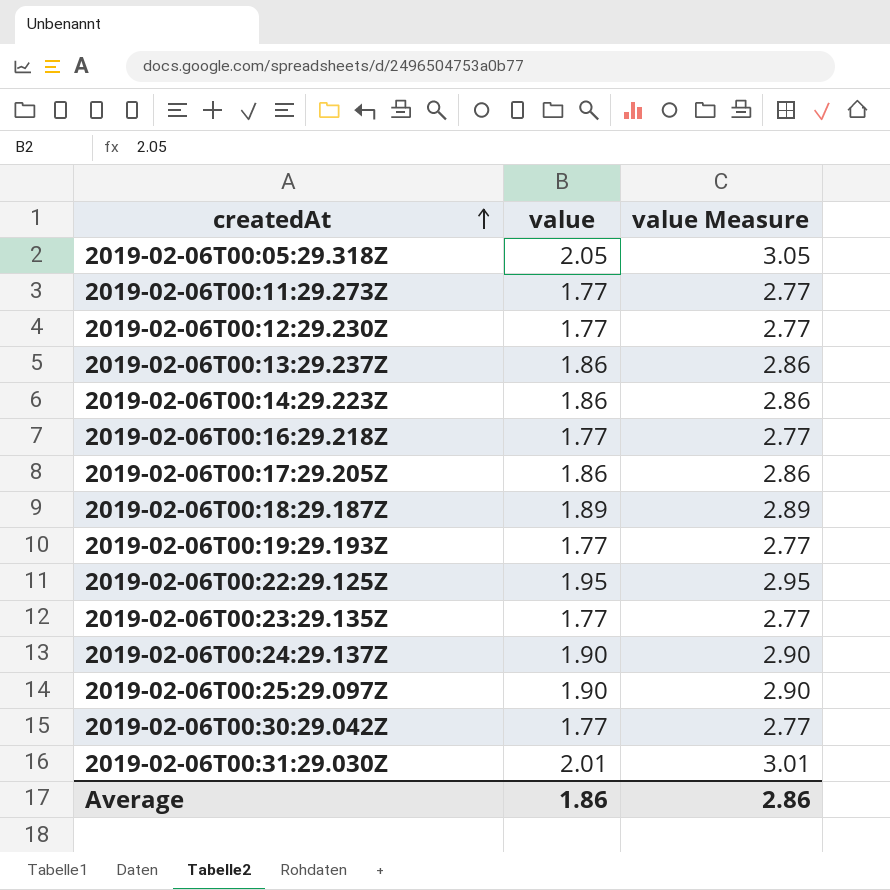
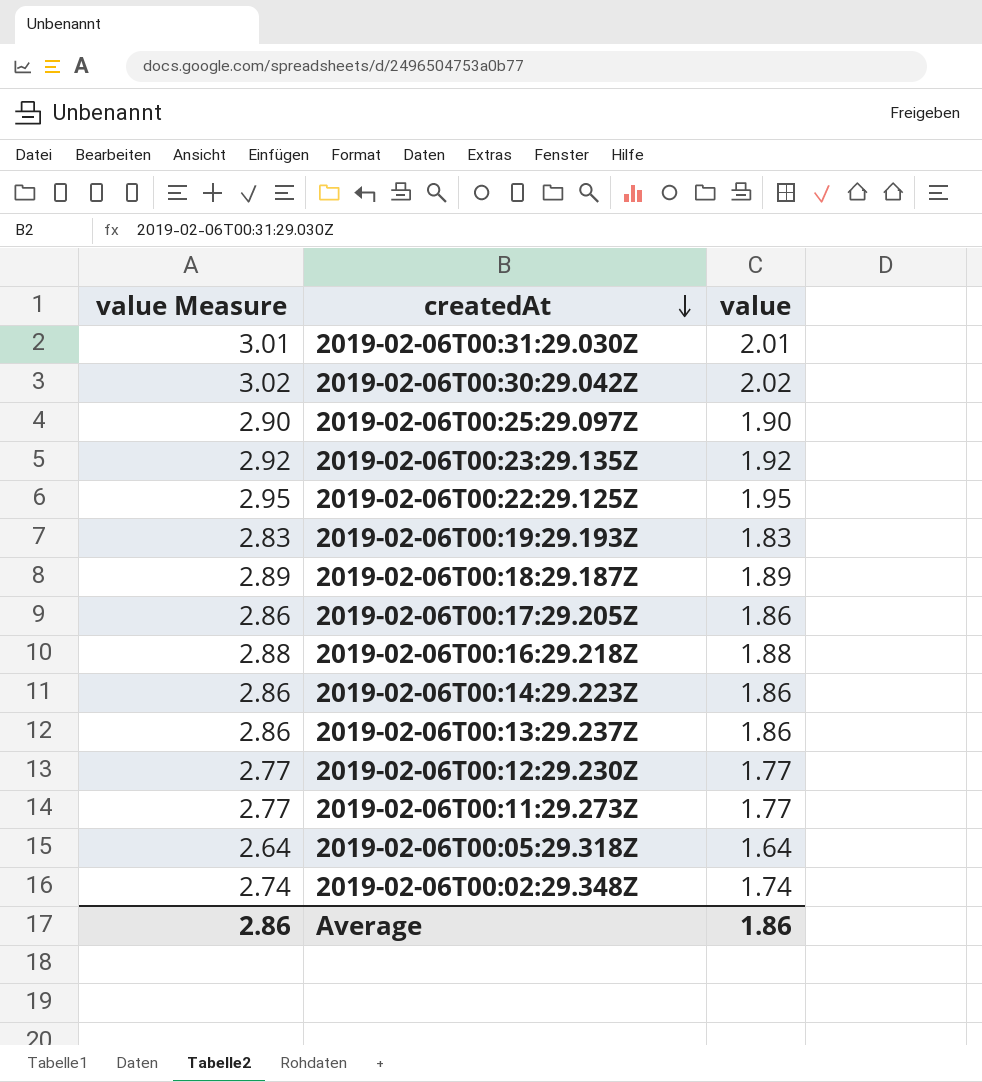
row order: createdAt ascending -> createdAt descending
column value Measure | position: 3 -> 1
row 2019-02-06T00:24:29.137Z: 1.90 | 2.90 -> none
2019-02-06T00:30:29.042Z | value Measure: 2.77 -> 3.02
2019-02-06T00:30:29.042Z | value: 1.77 -> 2.02
2019-02-06T00:23:29.135Z | value Measure: 2.77 -> 2.92
2019-02-06T00:23:29.135Z | value: 1.77 -> 1.92
2019-02-06T00:19:29.193Z | value Measure: 2.77 -> 2.83
2019-02-06T00:19:29.193Z | value: 1.77 -> 1.83
2019-02-06T00:16:29.218Z | value Measure: 2.77 -> 2.88
2019-02-06T00:16:29.218Z | value: 1.77 -> 1.88
2019-02-06T00:05:29.318Z | value Measure: 3.05 -> 2.64
2019-02-06T00:05:29.318Z | value: 2.05 -> 1.64
row 2019-02-06T00:02:29.348Z: none -> 2.74 | 1.74

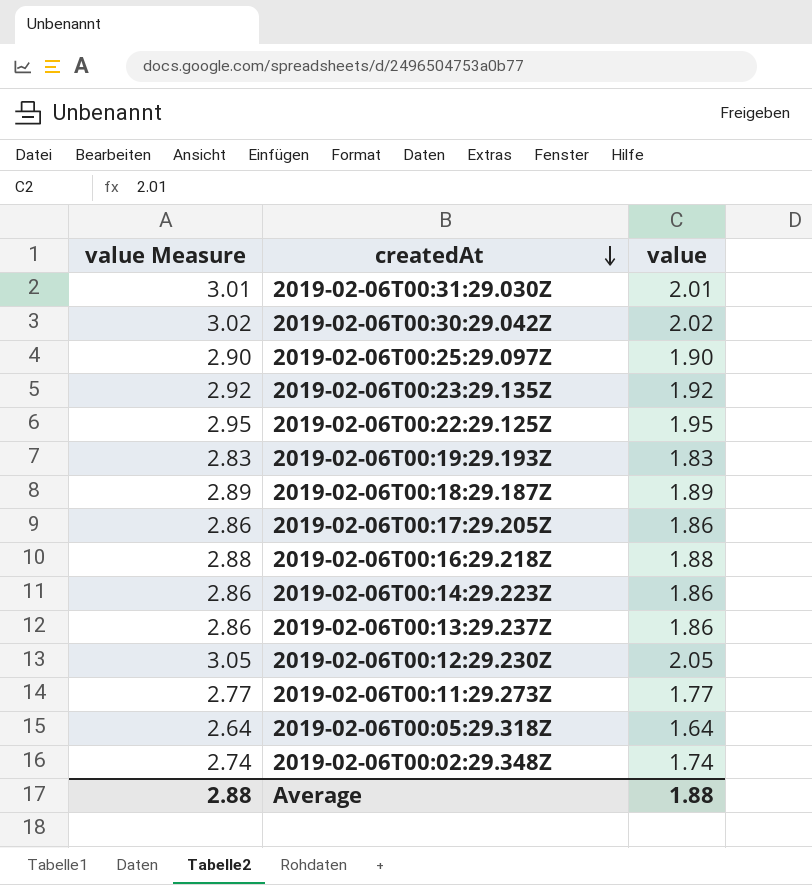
2019-02-06T00:12:29.230Z | value Measure: 2.77 -> 3.05
2019-02-06T00:12:29.230Z | value: 1.77 -> 2.05
Average | value Measure: 2.86 -> 2.88
Average | value: 1.86 -> 1.88

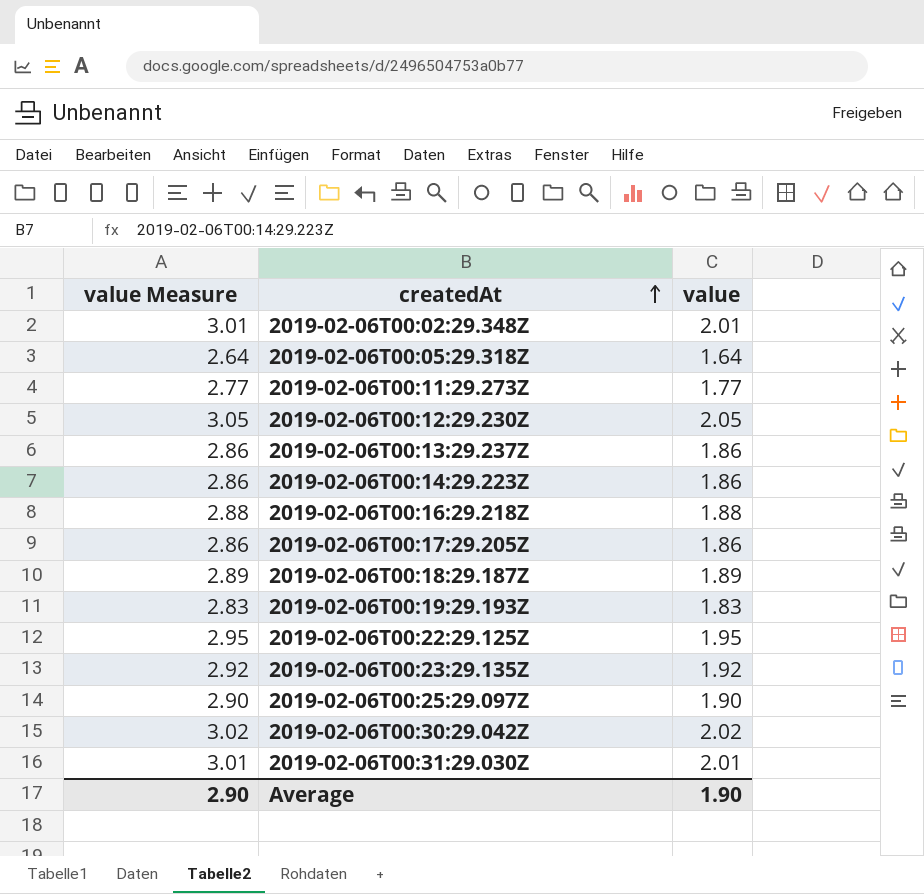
row order: createdAt descending -> createdAt ascending
2019-02-06T00:02:29.348Z | value Measure: 2.74 -> 3.01
2019-02-06T00:02:29.348Z | value: 1.74 -> 2.01
Average | value Measure: 2.88 -> 2.90
Average | value: 1.88 -> 1.90

